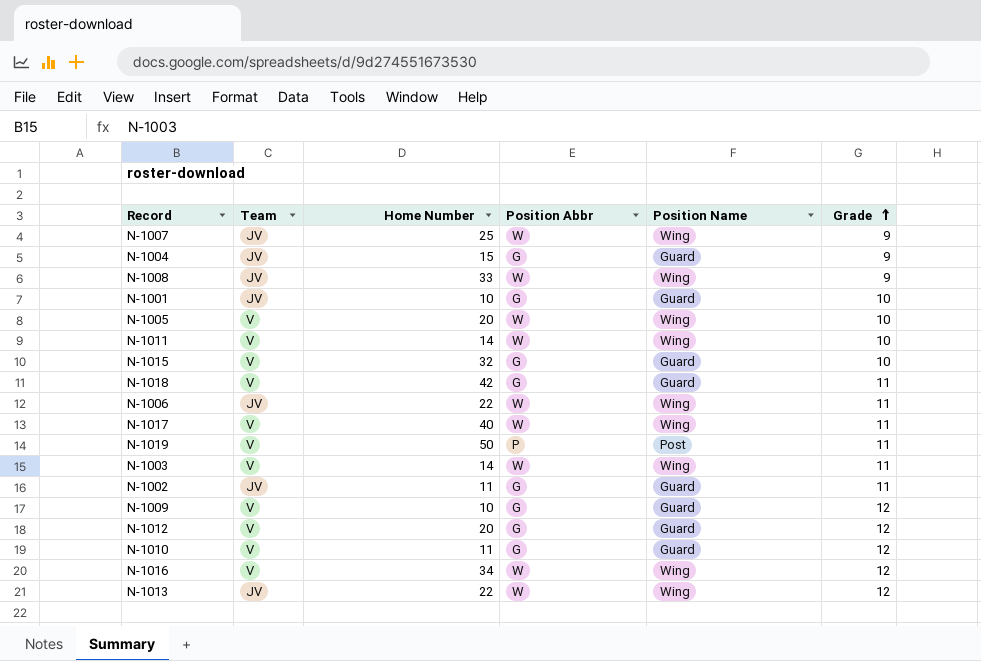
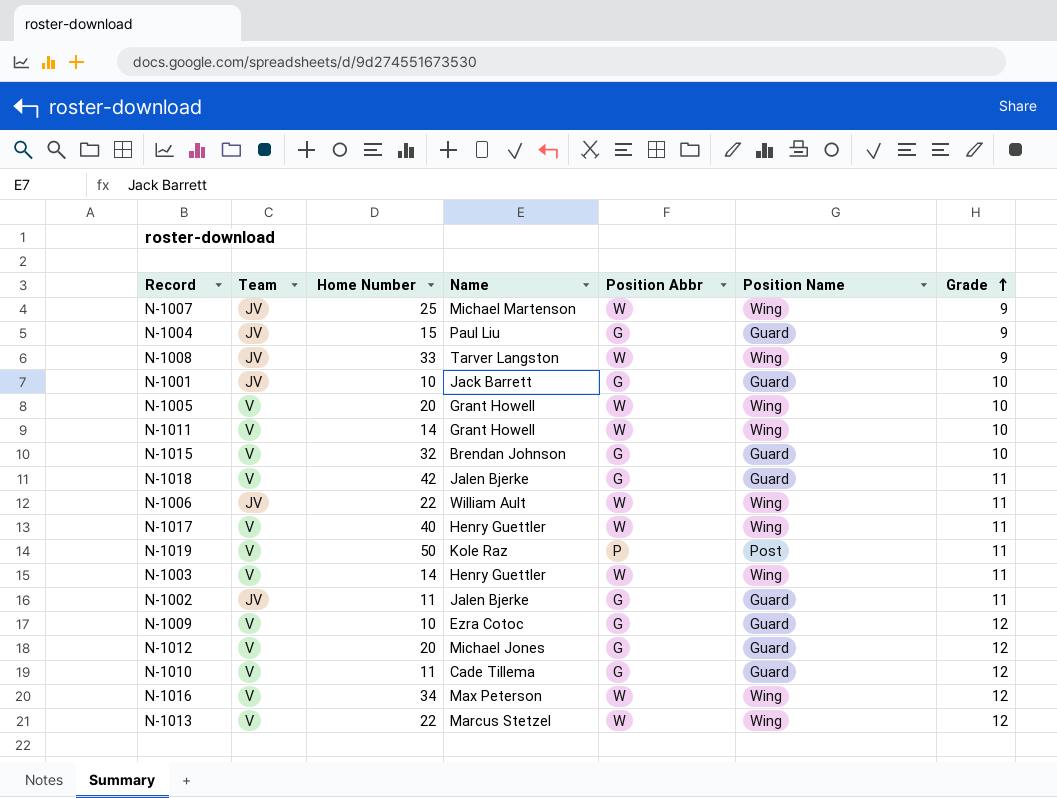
column Name | position: none -> 4
N-1013 | Team: JV -> V

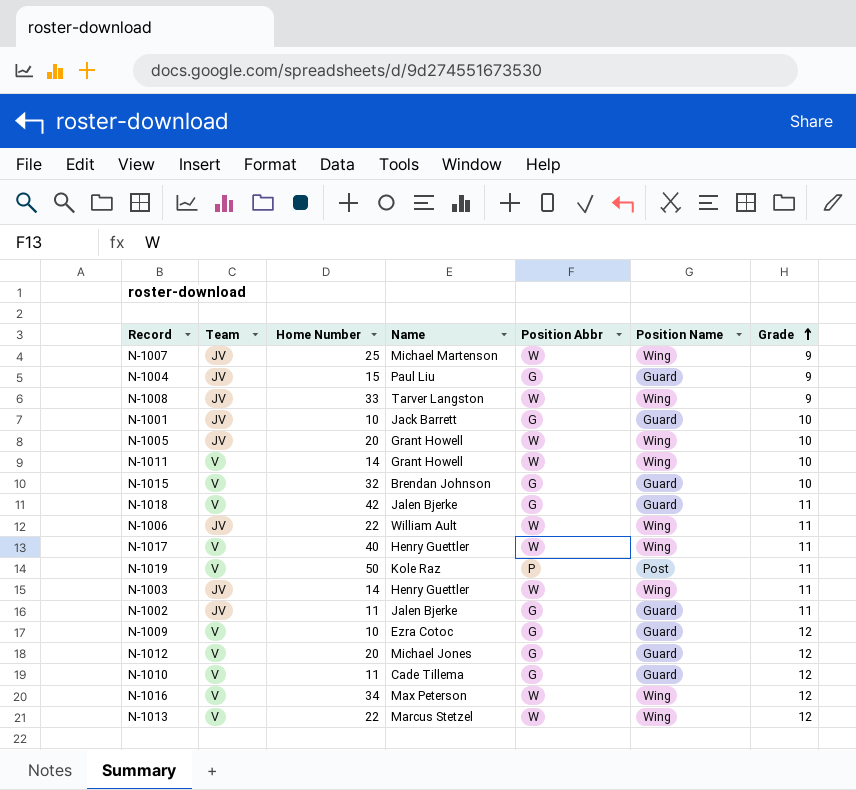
N-1005 | Team: V -> JV
N-1003 | Team: V -> JV

